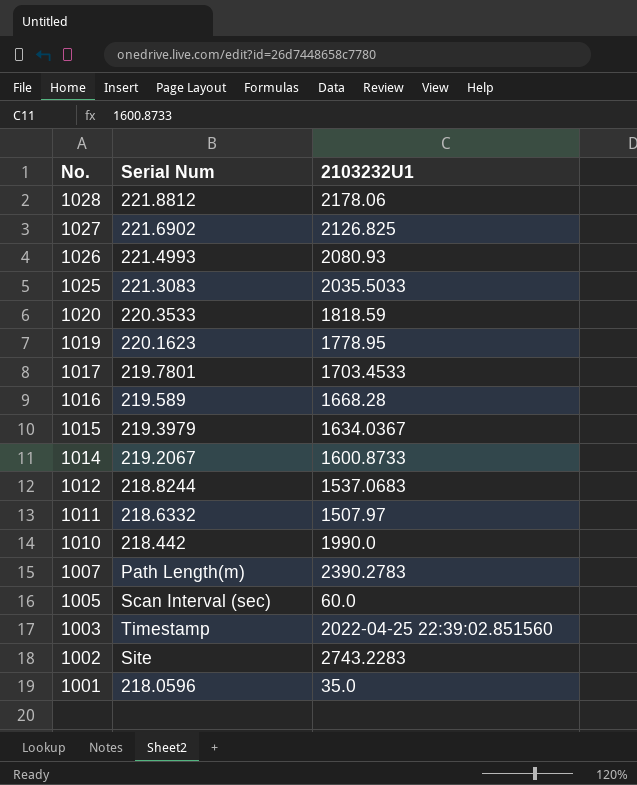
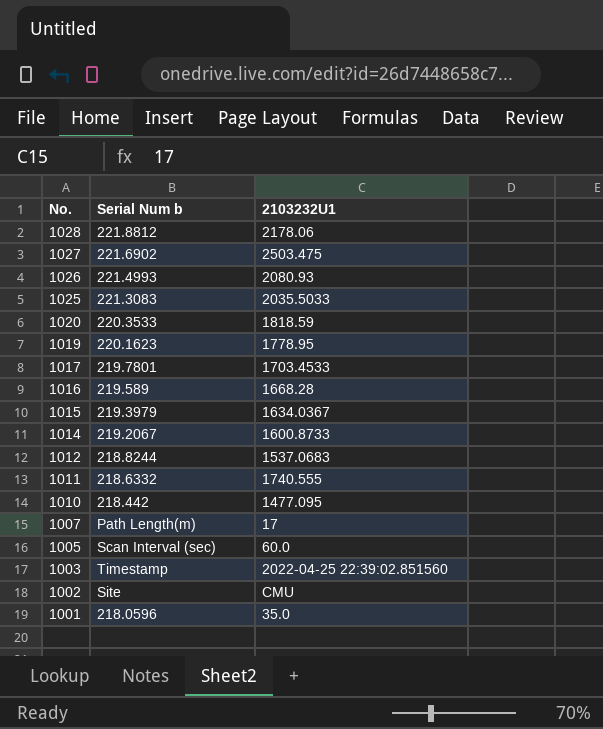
column name: Serial Num -> Serial Num b
1027 | 2103232U1: 2126.825 -> 2503.475
1011 | 2103232U1: 1507.97 -> 1740.555
1010 | 2103232U1: 1990.0 -> 1477.095
1007 | 2103232U1: 2390.2783 -> 17
1002 | 2103232U1: 2743.2283 -> CMU

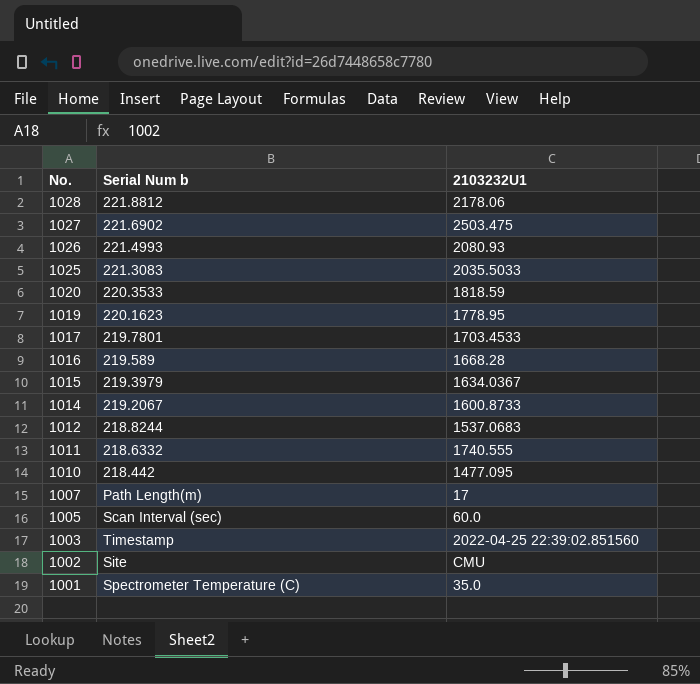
1001 | Serial Num b: 218.0596 -> Spectrometer Temperature (C)

